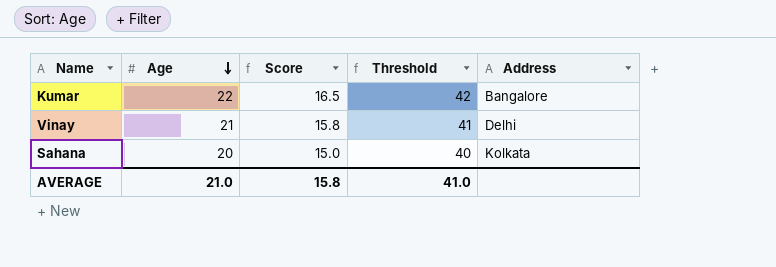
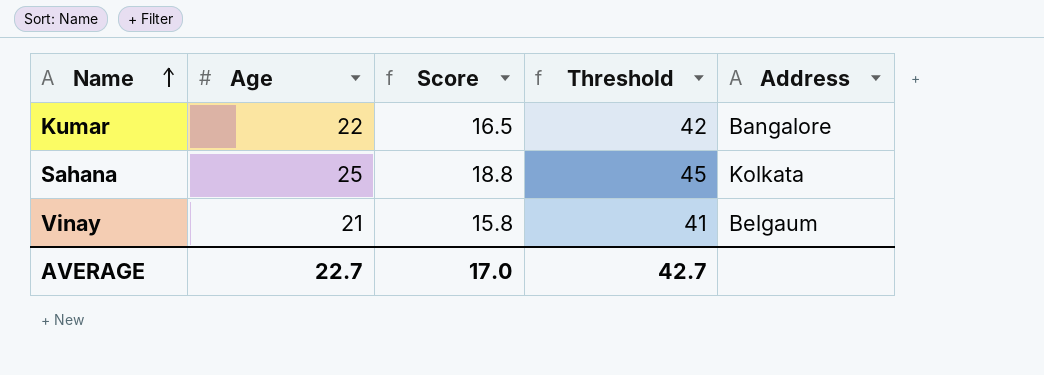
row order: Age descending -> Name ascending
Sahana | Age: 20 -> 25
Sahana | Score: 15.0 -> 18.8
Sahana | Threshold: 40 -> 45
Vinay | Address: Delhi -> Belgaum
AVERAGE | Age: 21.0 -> 22.7
AVERAGE | Score: 15.8 -> 17.0
AVERAGE | Threshold: 41.0 -> 42.7

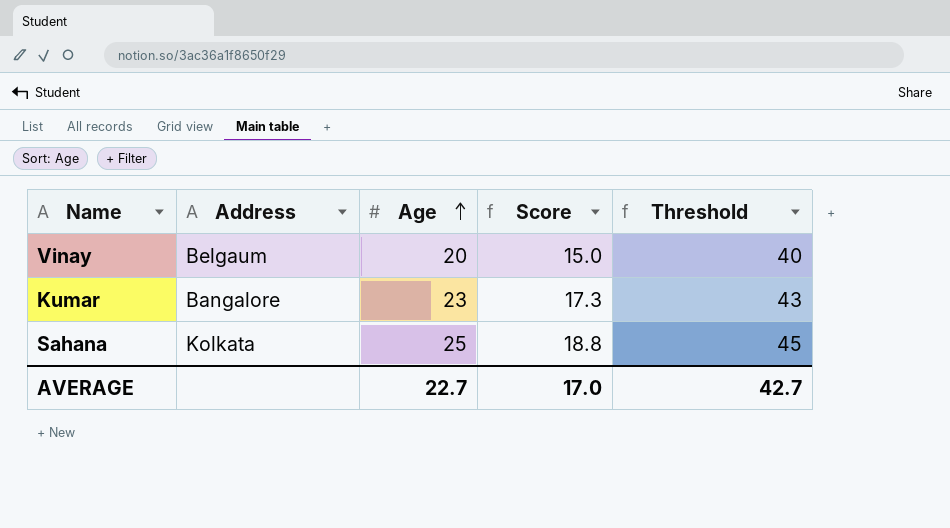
row order: Name ascending -> Age ascending
column Address | position: 5 -> 2
Vinay | Age: 21 -> 20
Vinay | Score: 15.8 -> 15.0
Vinay | Threshold: 41 -> 40
Kumar | Age: 22 -> 23
Kumar | Score: 16.5 -> 17.3
Kumar | Threshold: 42 -> 43

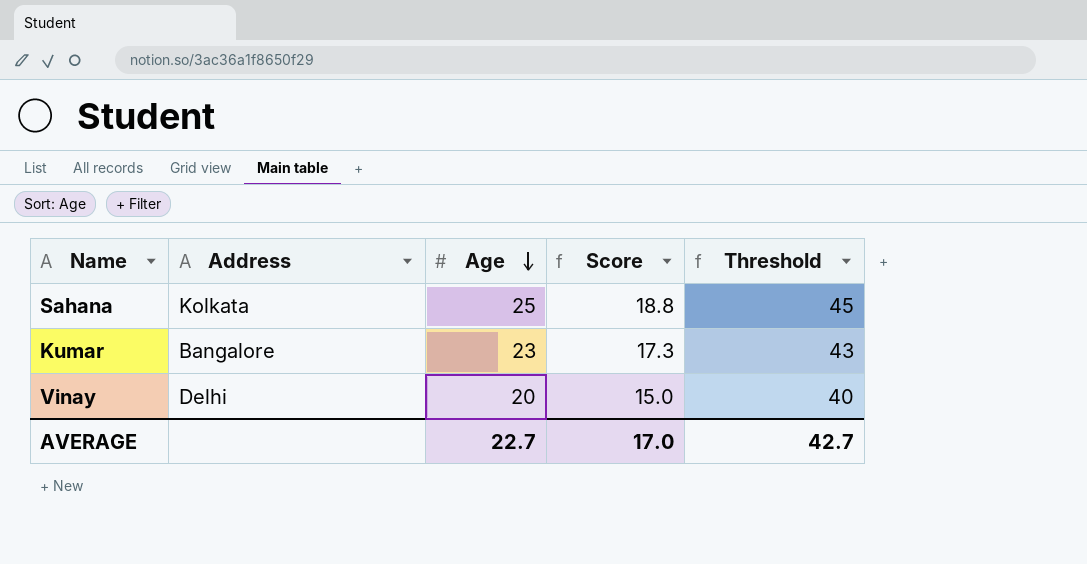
row order: Age ascending -> Age descending
Vinay | Address: Belgaum -> Delhi

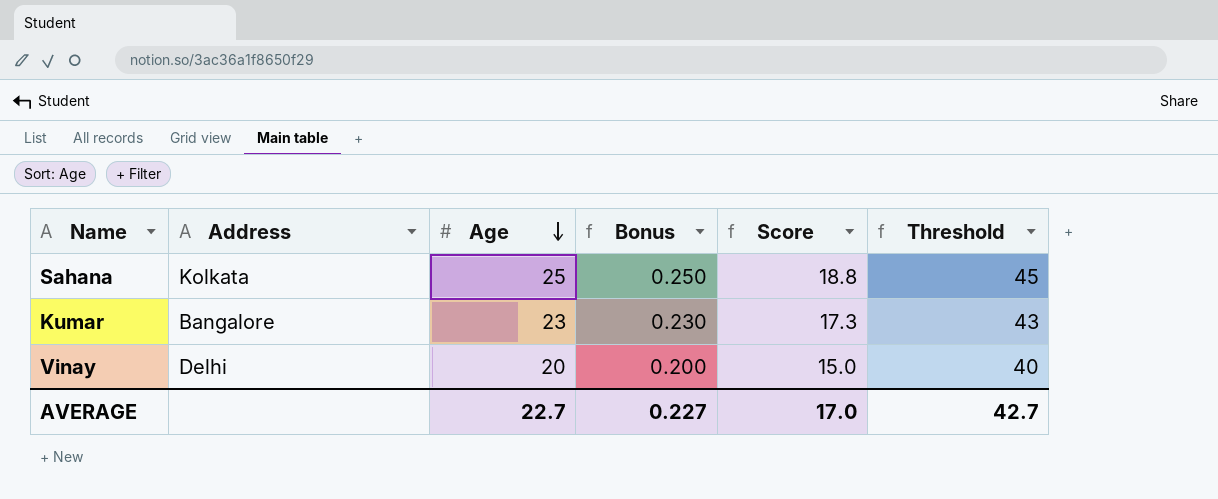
column Bonus | formula: none -> [Age] * 0.01

